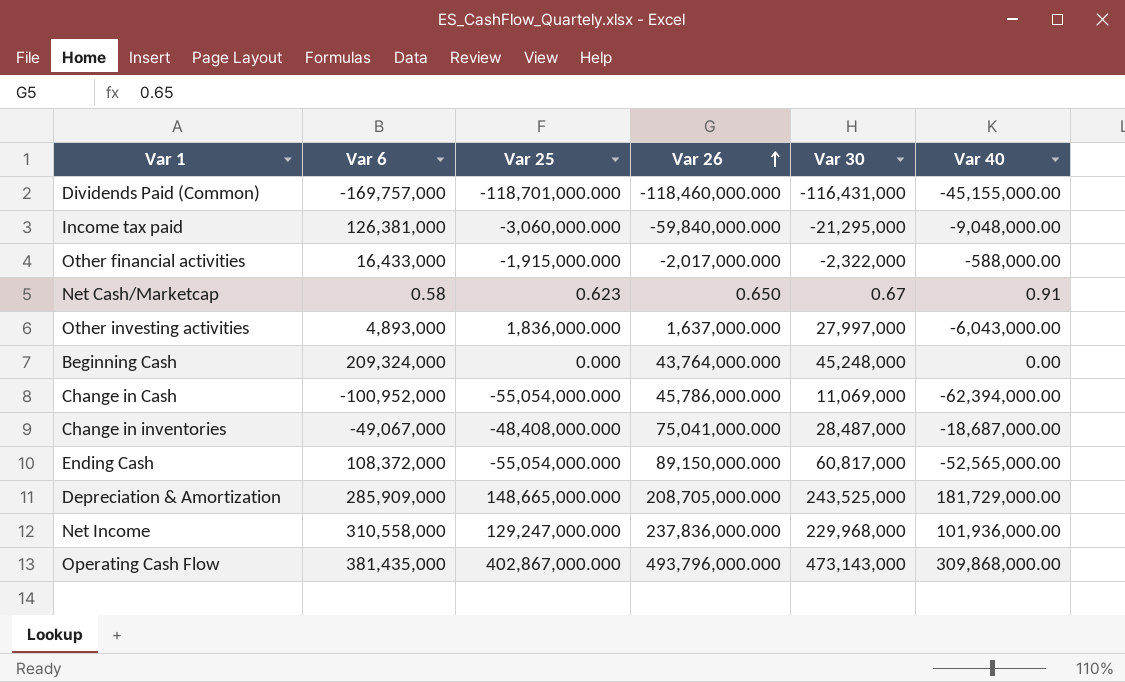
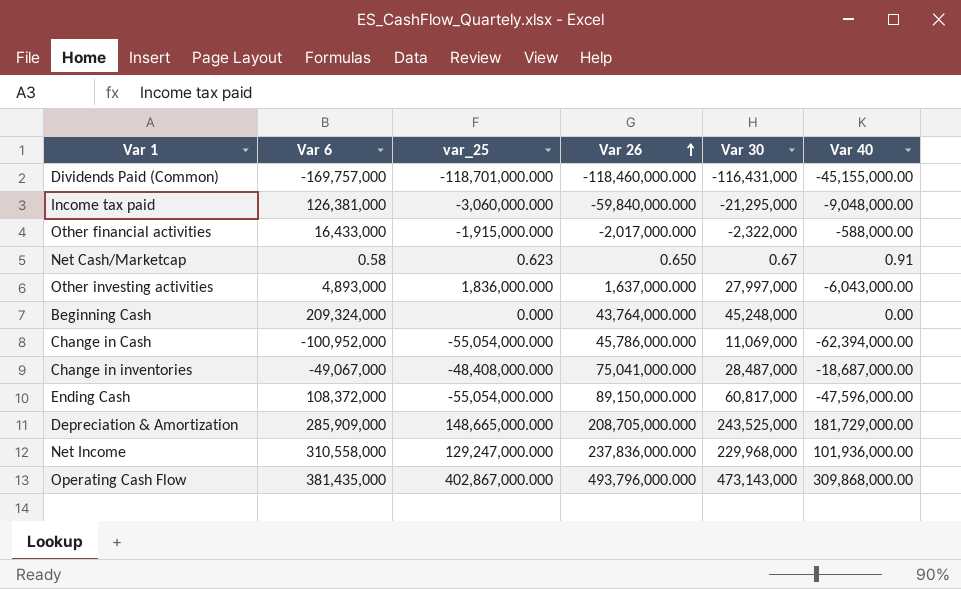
column name: Var 25 -> var_25
Ending Cash | Var 40: -52,565,000.00 -> -47,596,000.00

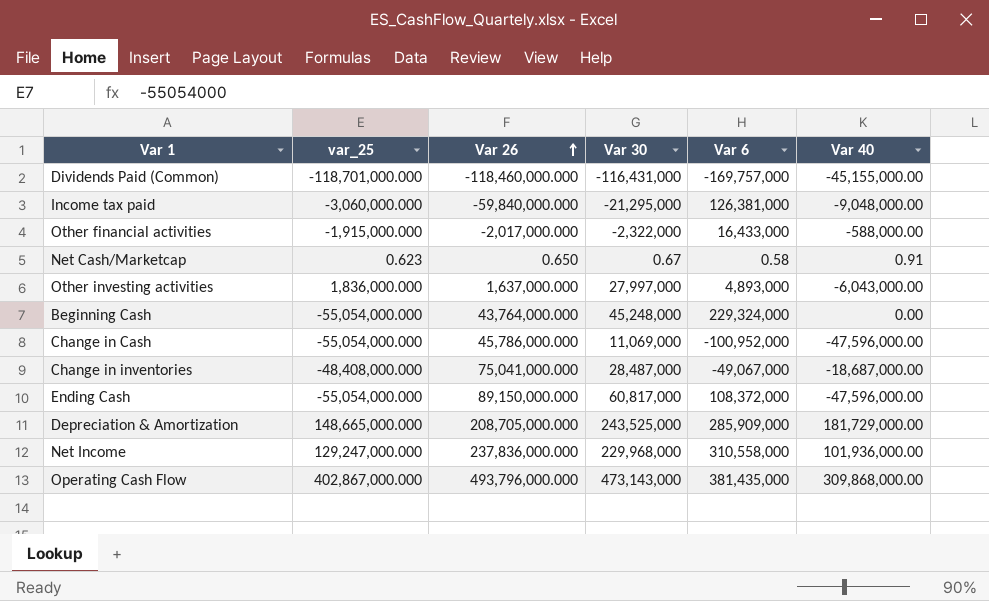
column Var 6 | position: 2 -> 5
Beginning Cash | var_25: 0.000 -> -55,054,000.000
Beginning Cash | Var 6: 209,324,000 -> 229,324,000
Change in Cash | Var 40: -62,394,000.00 -> -47,596,000.00

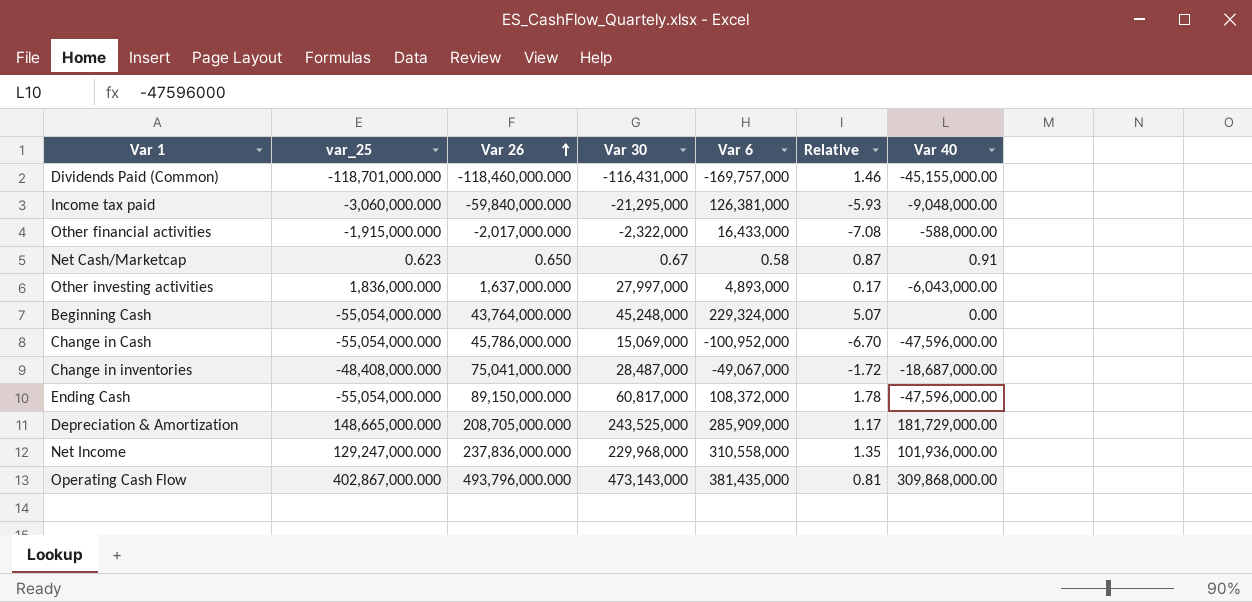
column Relative | formula: none -> [Var 6] / [Var 30]
Change in Cash | Var 30: 11,069,000 -> 15,069,000

